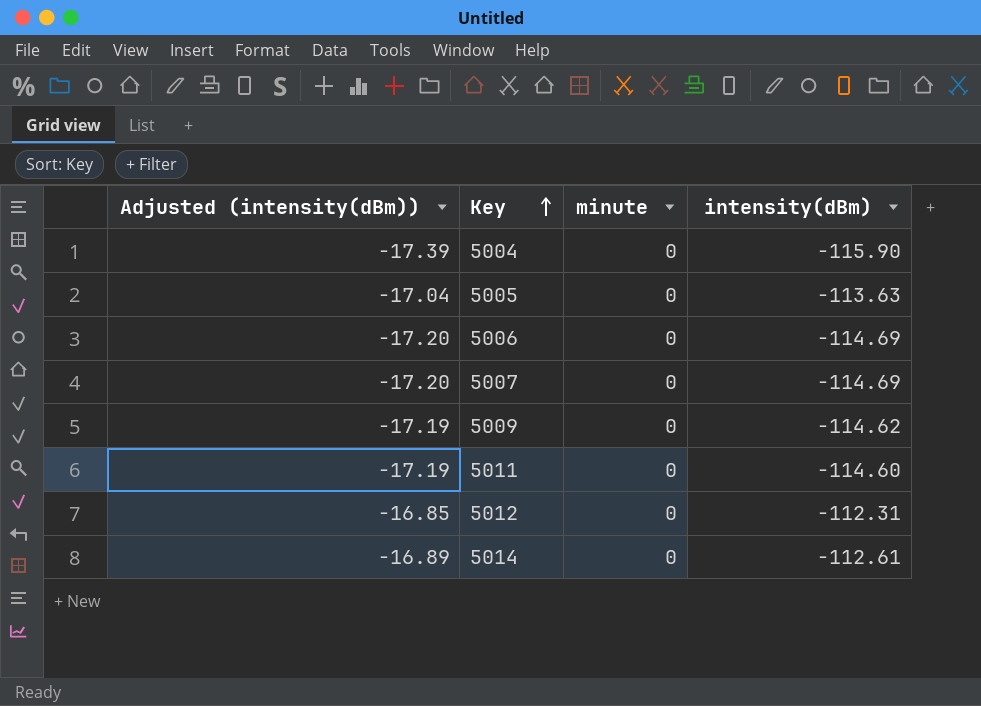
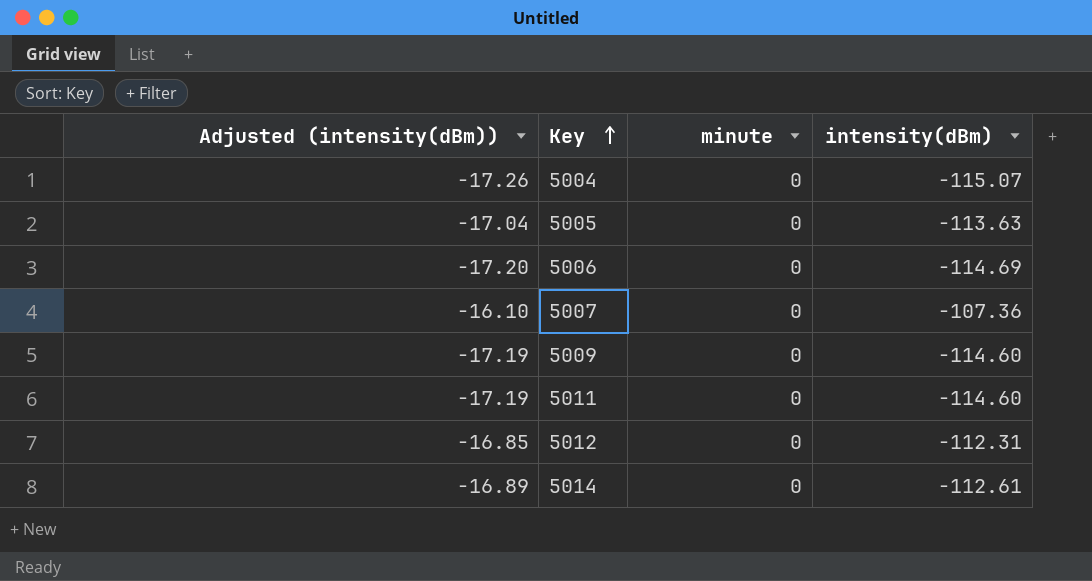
5004 | Adjusted (intensity(dBm)): -17.39 -> -17.26
5004 | intensity(dBm): -115.90 -> -115.07
5007 | Adjusted (intensity(dBm)): -17.20 -> -16.10
5007 | intensity(dBm): -114.69 -> -107.36
5009 | intensity(dBm): -114.62 -> -114.60

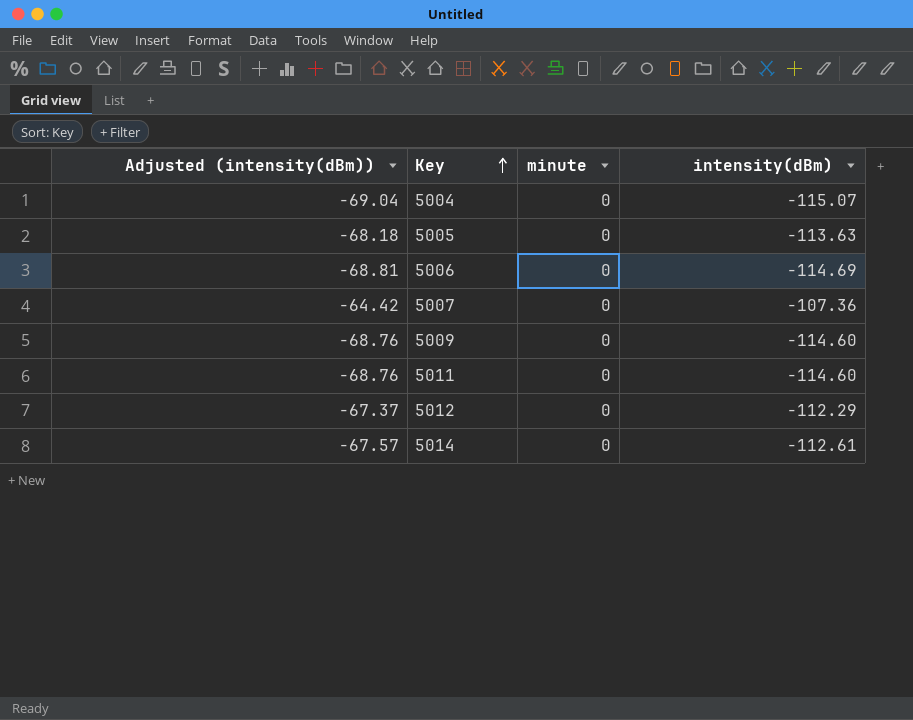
column Adjusted (intensity(dBm)) | formula: [intensity(dBm)] * 0.15 -> [intensity(dBm)] * 0.6
5012 | intensity(dBm): -112.31 -> -112.29

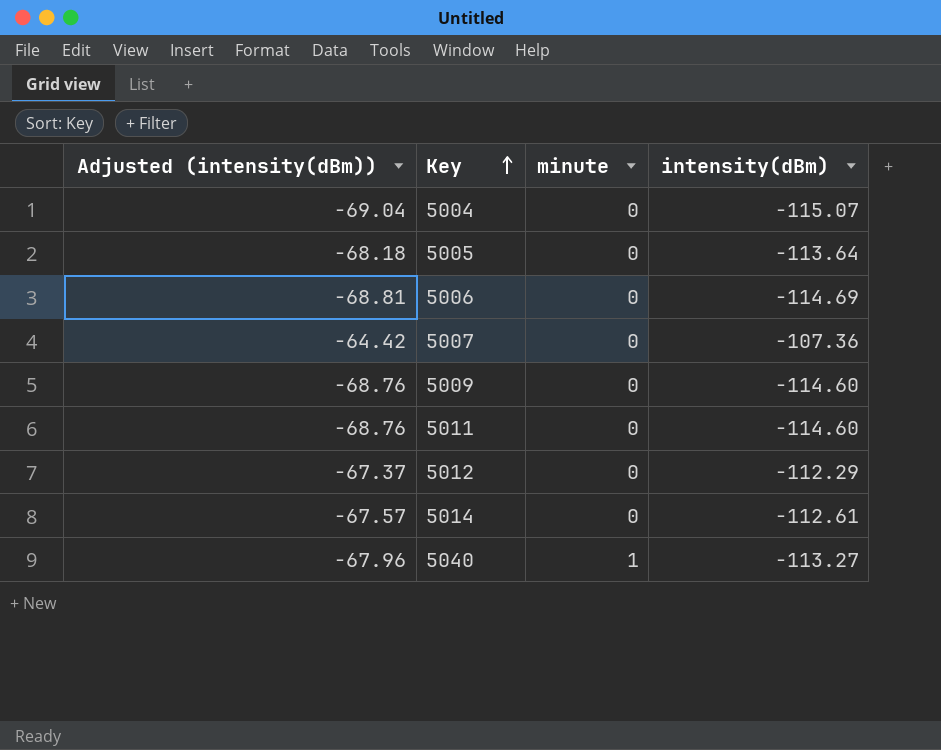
5005 | intensity(dBm): -113.63 -> -113.64
row 5040: none -> -67.96 | 1 | -113.27

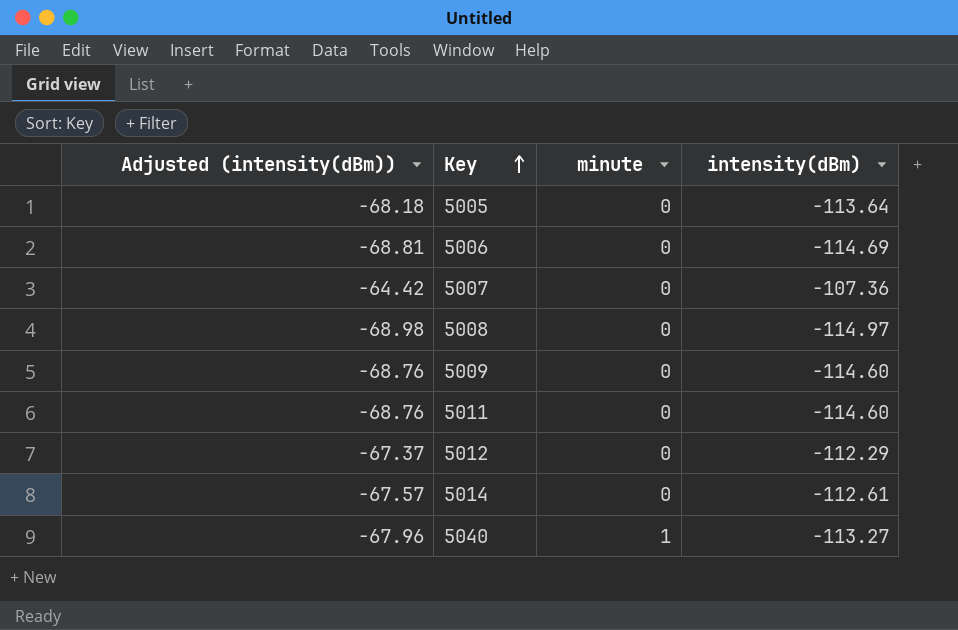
row 5004: -69.04 | 0 | -115.07 -> none
row 5008: none -> -68.98 | 0 | -114.97

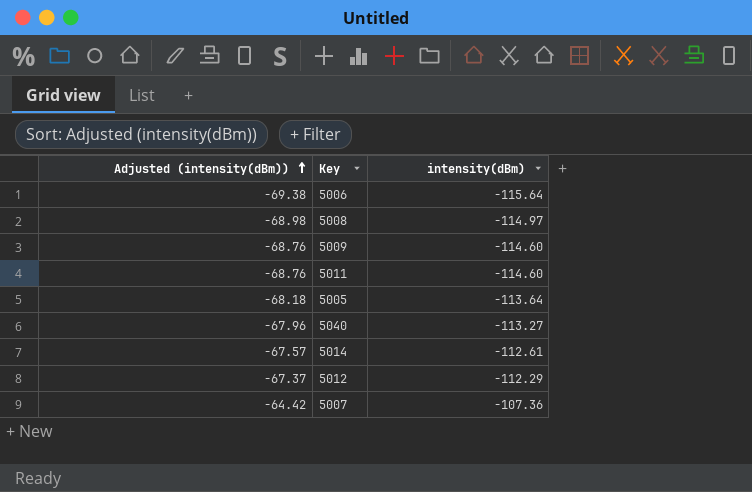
row order: Key ascending -> Adjusted (intensity(dBm)) ascending
column minute | position: 3 -> none
5006 | Adjusted (intensity(dBm)): -68.81 -> -69.38
5006 | intensity(dBm): -114.69 -> -115.64

